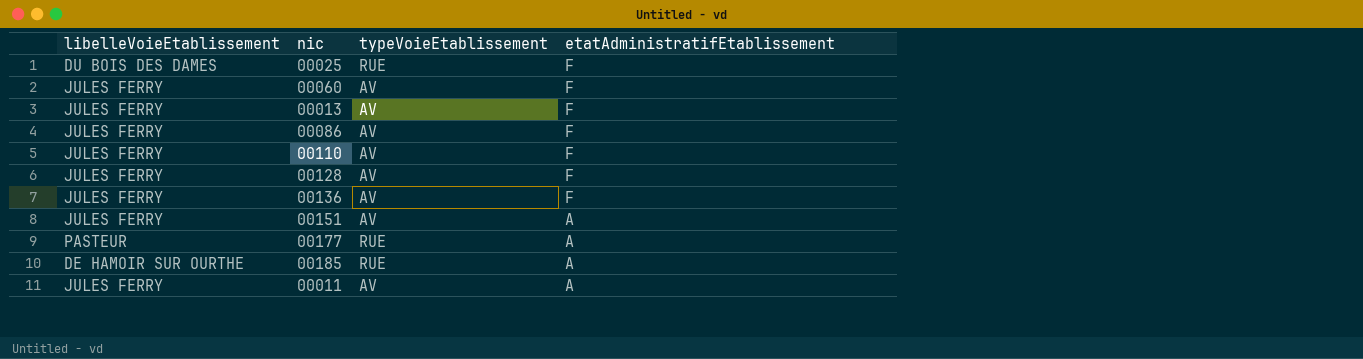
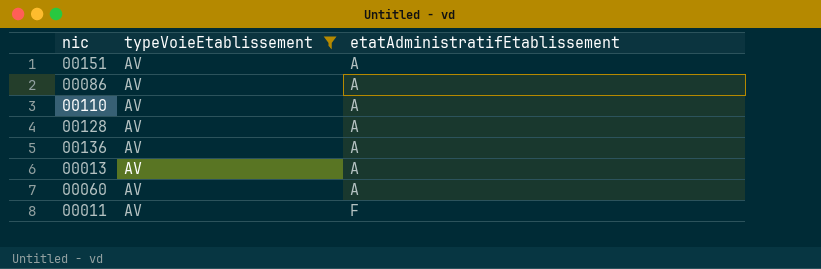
filter: none -> typeVoieEtablissement = AV
row order: etatAdministratifEtablissement descending -> etatAdministratifEtablissement ascending
column libelleVoieEtablissement | position: 1 -> none
00086 | etatAdministratifEtablissement: F -> A
00110 | etatAdministratifEtablissement: F -> A
00128 | etatAdministratifEtablissement: F -> A
00136 | etatAdministratifEtablissement: F -> A
00013 | etatAdministratifEtablissement: F -> A
00060 | etatAdministratifEtablissement: F -> A
00011 | etatAdministratifEtablissement: A -> F

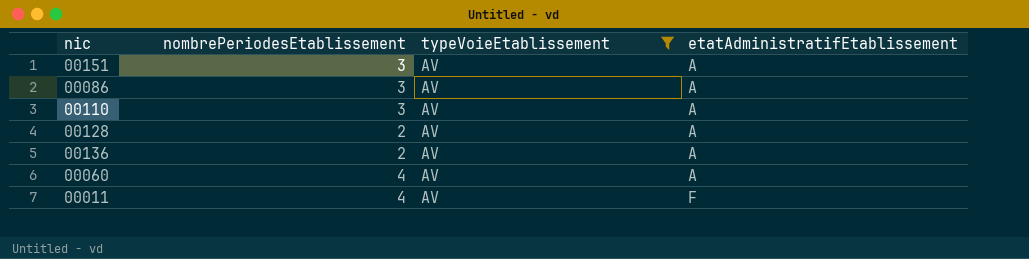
column nombrePeriodesEtablissement | position: none -> 2
row 00013: AV | A -> none

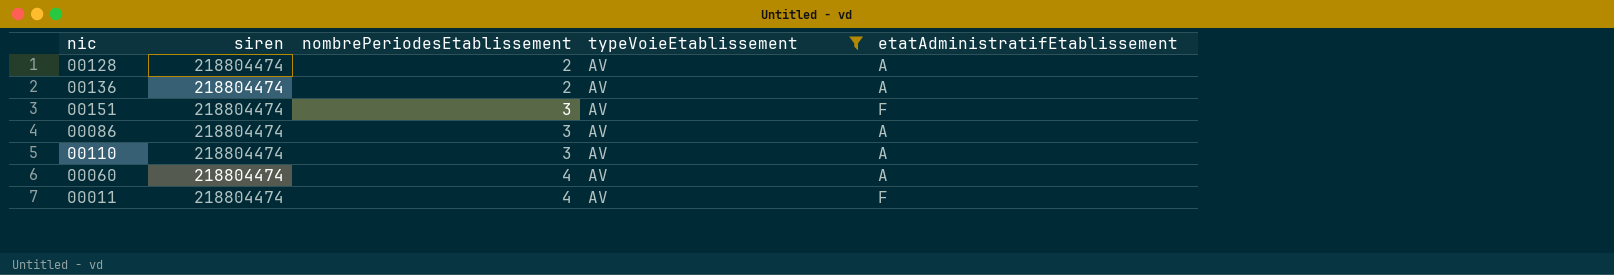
row order: etatAdministratifEtablissement ascending -> nombrePeriodesEtablissement ascending
column siren | position: none -> 2
00151 | etatAdministratifEtablissement: A -> F

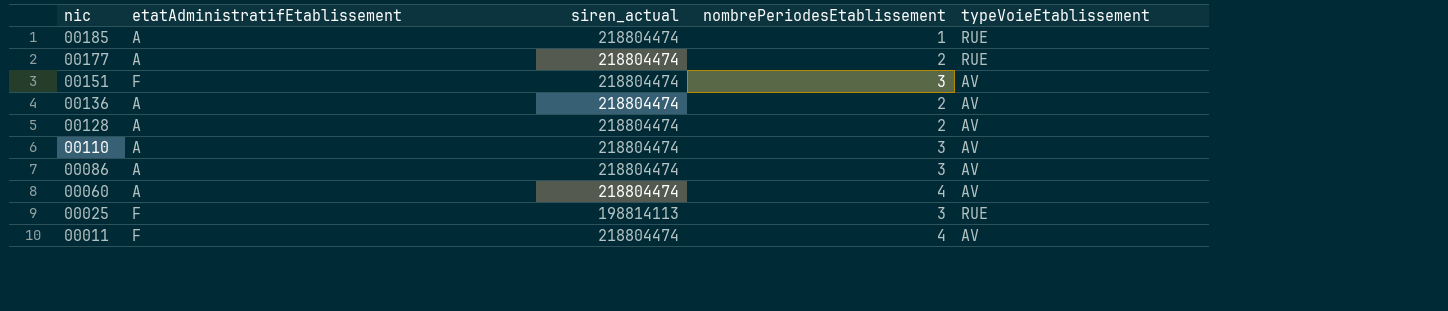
filter: typeVoieEtablissement = AV -> none
row order: nombrePeriodesEtablissement ascending -> nic descending
column etatAdministratifEtablissement | position: 5 -> 2
column name: siren -> siren_actual

